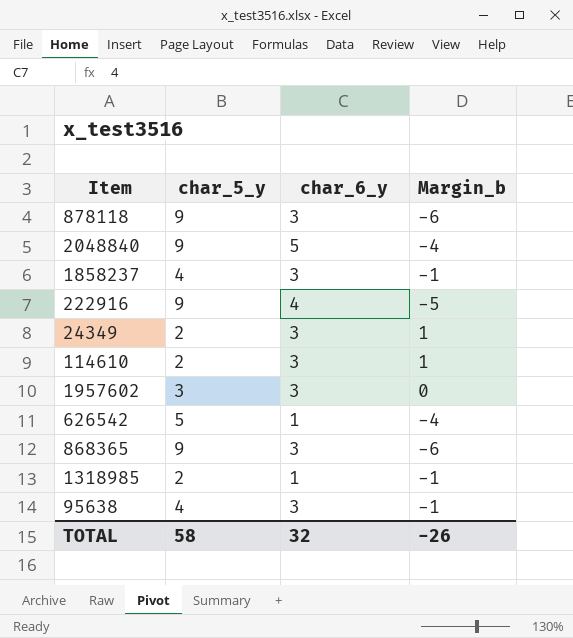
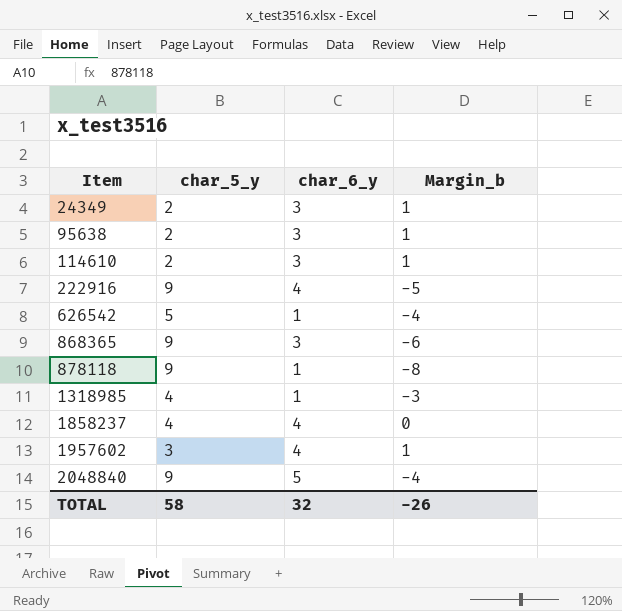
row order: none -> Item ascending
95638 | char_5_y: 4 -> 2
95638 | Margin_b: -1 -> 1
878118 | char_6_y: 3 -> 1
878118 | Margin_b: -6 -> -8
1318985 | char_5_y: 2 -> 4
1318985 | Margin_b: -1 -> -3
1858237 | char_6_y: 3 -> 4
1858237 | Margin_b: -1 -> 0
1957602 | char_6_y: 3 -> 4
1957602 | Margin_b: 0 -> 1

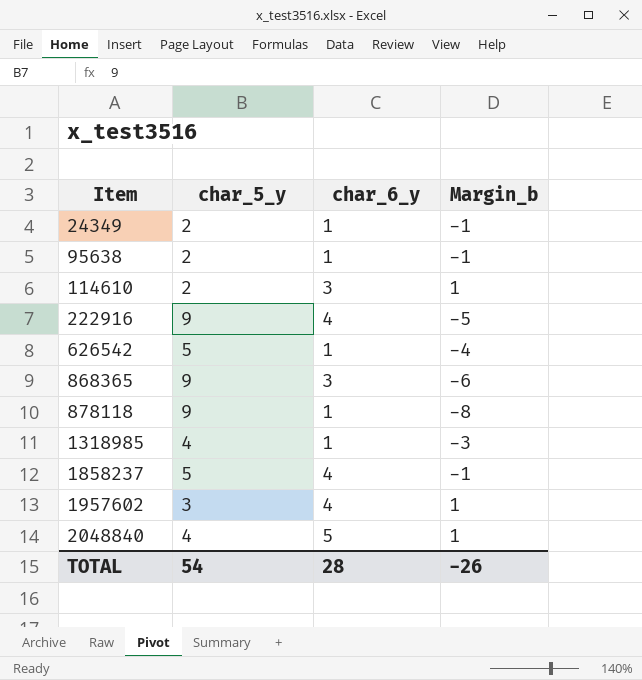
24349 | char_6_y: 3 -> 1
24349 | Margin_b: 1 -> -1
95638 | char_6_y: 3 -> 1
95638 | Margin_b: 1 -> -1
1858237 | char_5_y: 4 -> 5
1858237 | Margin_b: 0 -> -1
2048840 | char_5_y: 9 -> 4
2048840 | Margin_b: -4 -> 1
TOTAL | char_5_y: 58 -> 54
TOTAL | char_6_y: 32 -> 28

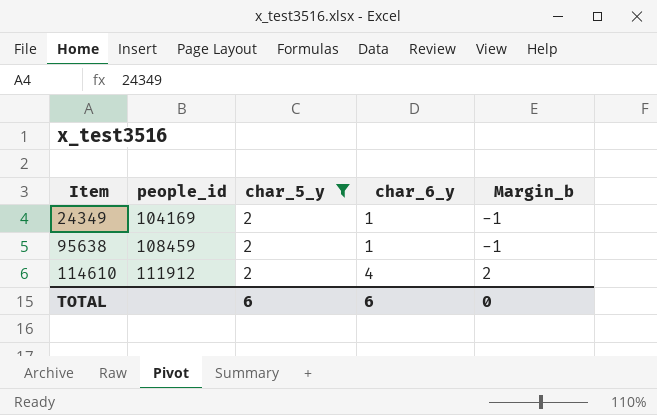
filter: none -> char_5_y = 2
column people_id | position: none -> 2
114610 | char_6_y: 3 -> 4
114610 | Margin_b: 1 -> 2
TOTAL | char_5_y: 54 -> 6
TOTAL | char_6_y: 28 -> 6
TOTAL | Margin_b: -26 -> 0

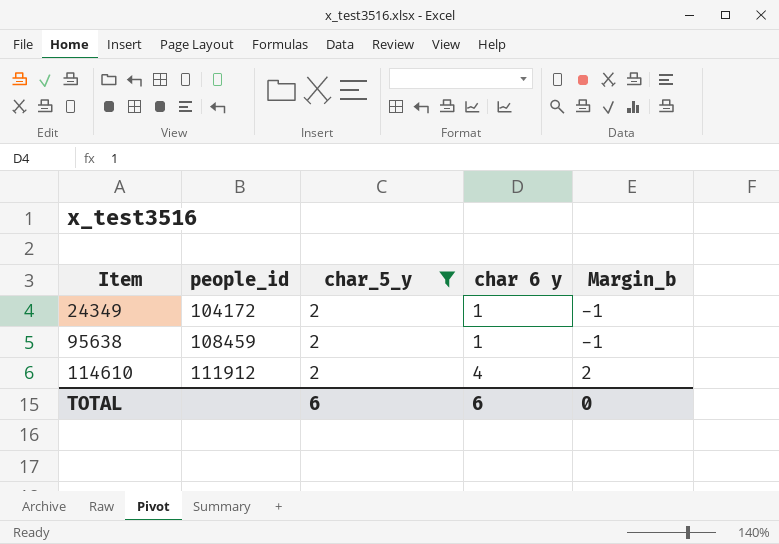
column name: char_6_y -> char 6 y
24349 | people_id: 104169 -> 104172

